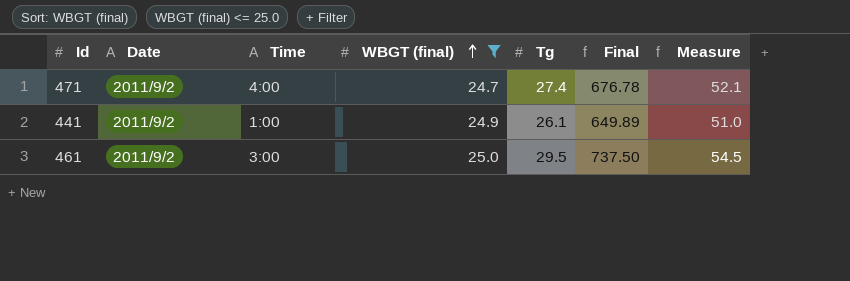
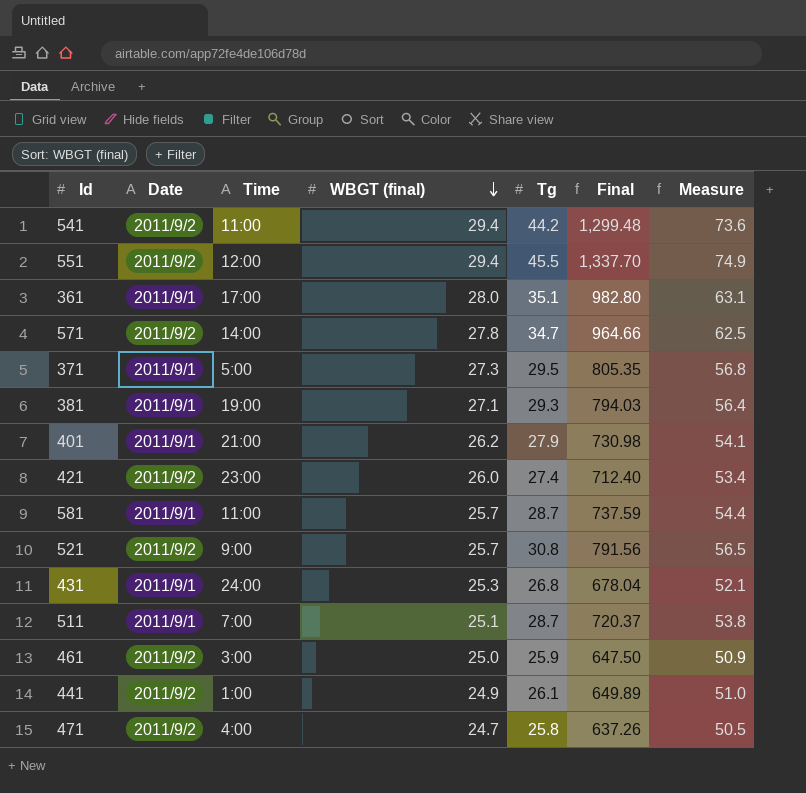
filter: WBGT (final) <= 25.0 -> none
row order: WBGT (final) ascending -> WBGT (final) descending
461 | Tg: 29.5 -> 25.9
461 | Final: 737.50 -> 647.50
461 | Measure: 54.5 -> 50.9
471 | Tg: 27.4 -> 25.8
471 | Final: 676.78 -> 637.26
471 | Measure: 52.1 -> 50.5

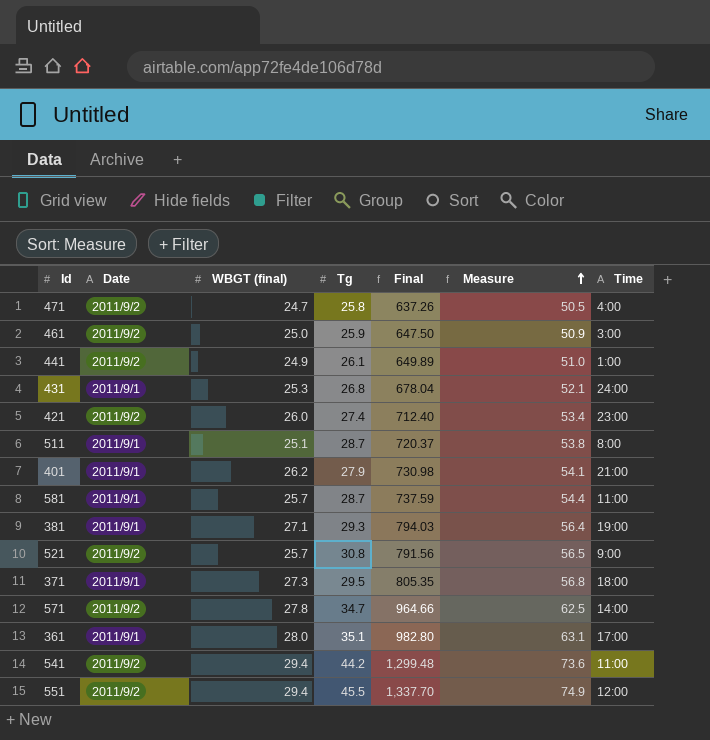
row order: WBGT (final) descending -> Measure ascending
column Time | position: 3 -> 7
511 | Time: 7:00 -> 8:00
371 | Time: 5:00 -> 18:00

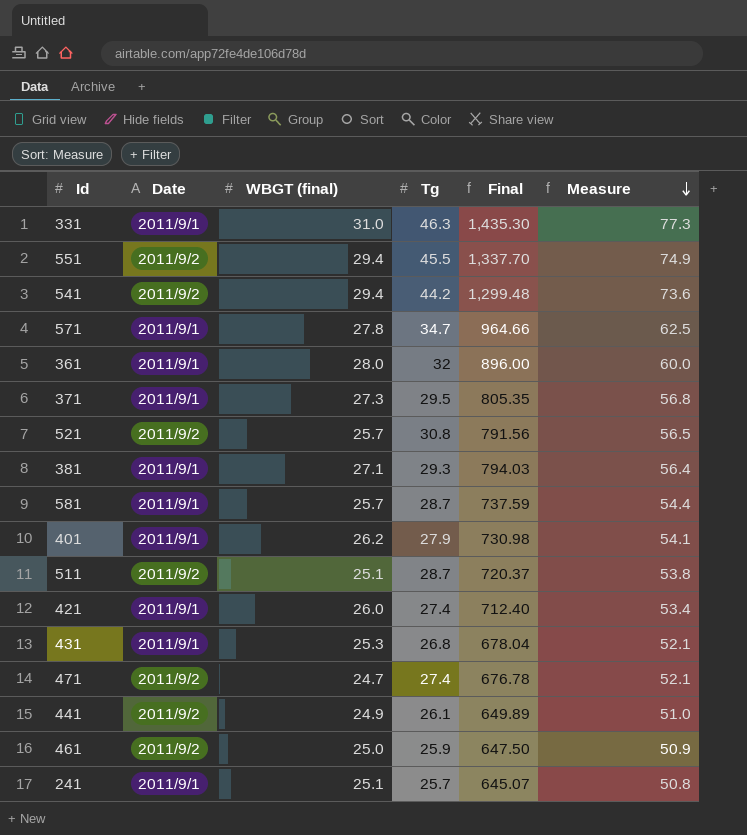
row order: Measure ascending -> Measure descending
column Time | position: 7 -> none
row 331: none -> 2011/9/1 | 31.0 | 46.3 | 1,435.30 | 77.3
571 | Date: 2011/9/2 -> 2011/9/1
361 | Tg: 35.1 -> 32
361 | Final: 982.80 -> 896.00
361 | Measure: 63.1 -> 60.0
511 | Date: 2011/9/1 -> 2011/9/2
421 | Date: 2011/9/2 -> 2011/9/1
471 | Tg: 25.8 -> 27.4
471 | Final: 637.26 -> 676.78
471 | Measure: 50.5 -> 52.1
row 241: none -> 2011/9/1 | 25.1 | 25.7 | 645.07 | 50.8

